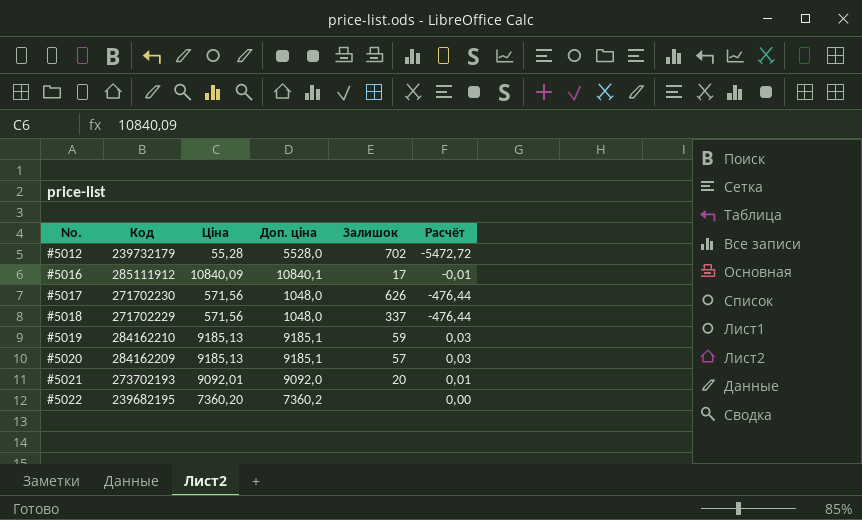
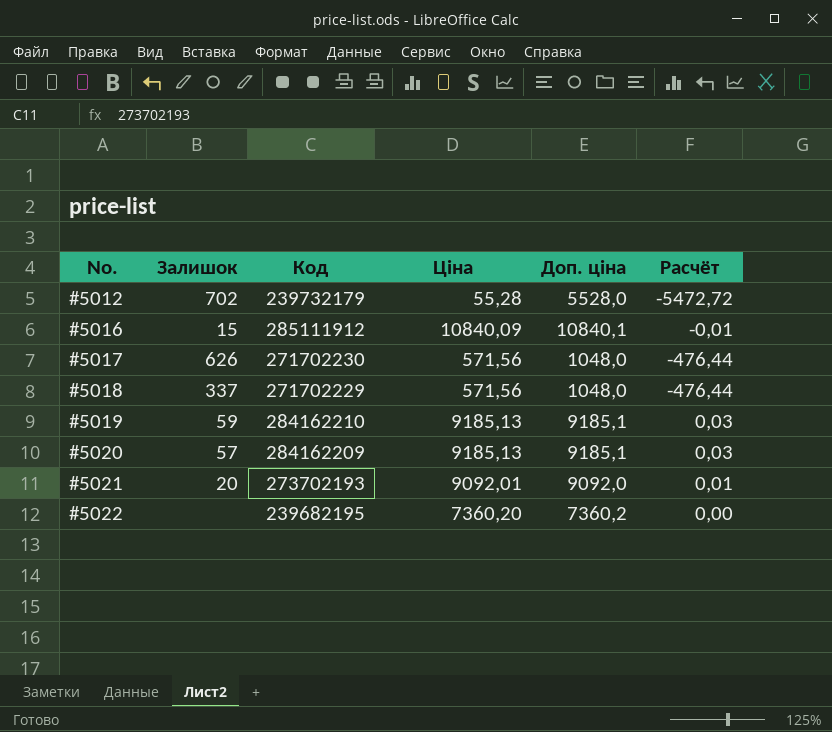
column Залишок | position: 5 -> 2
#5016 | Залишок: 17 -> 15

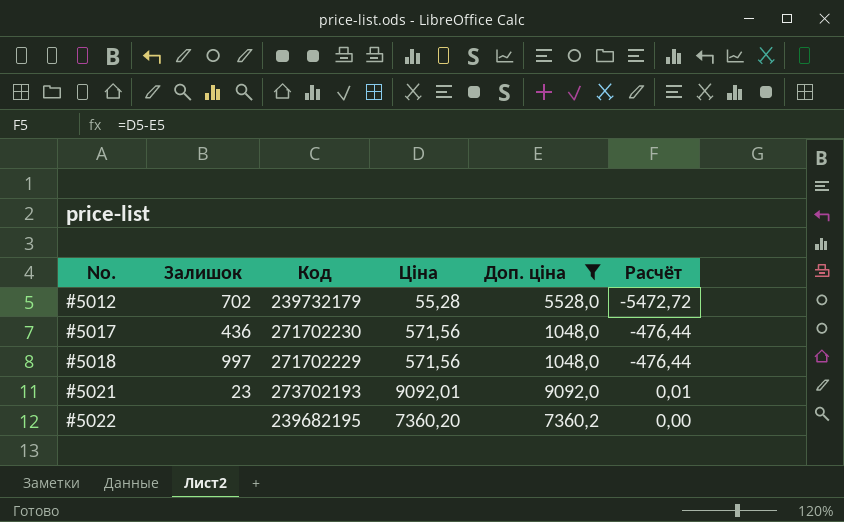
filter: none -> Доп. ціна <= 9092,0
#5017 | Залишок: 626 -> 436
#5018 | Залишок: 337 -> 997
#5021 | Залишок: 20 -> 23

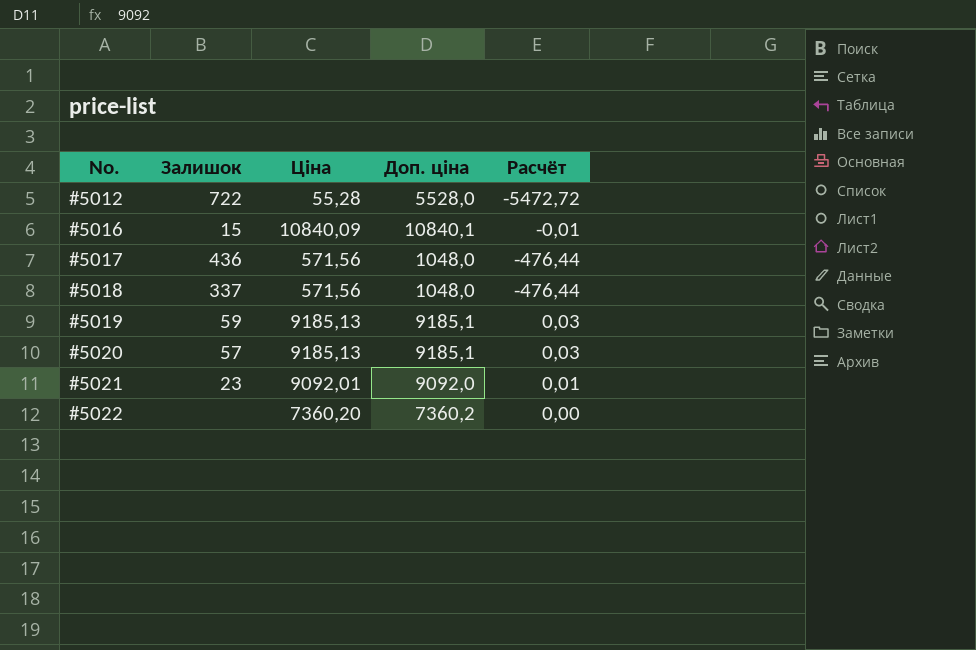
filter: Доп. ціна <= 9092,0 -> none
column Код | position: 3 -> none
#5012 | Залишок: 702 -> 722
#5018 | Залишок: 997 -> 337

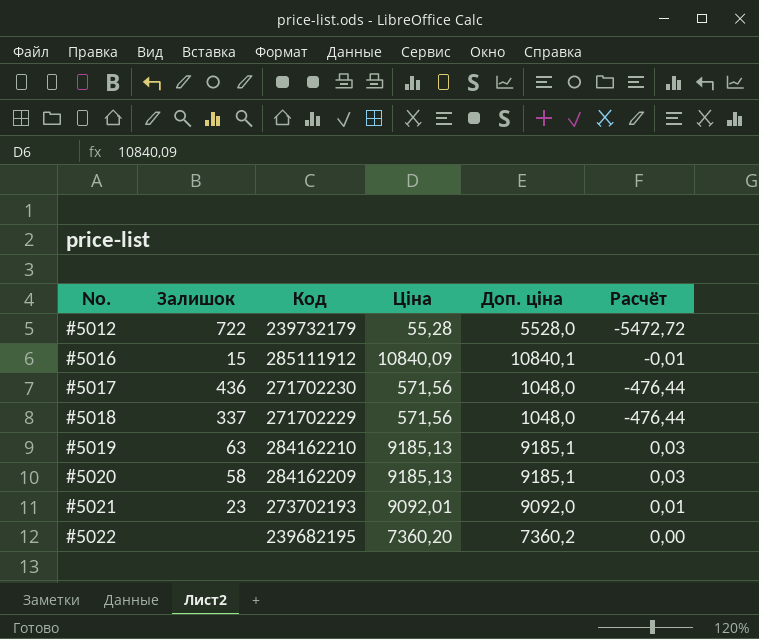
column Код | position: none -> 3
#5019 | Залишок: 59 -> 63
#5020 | Залишок: 57 -> 58

